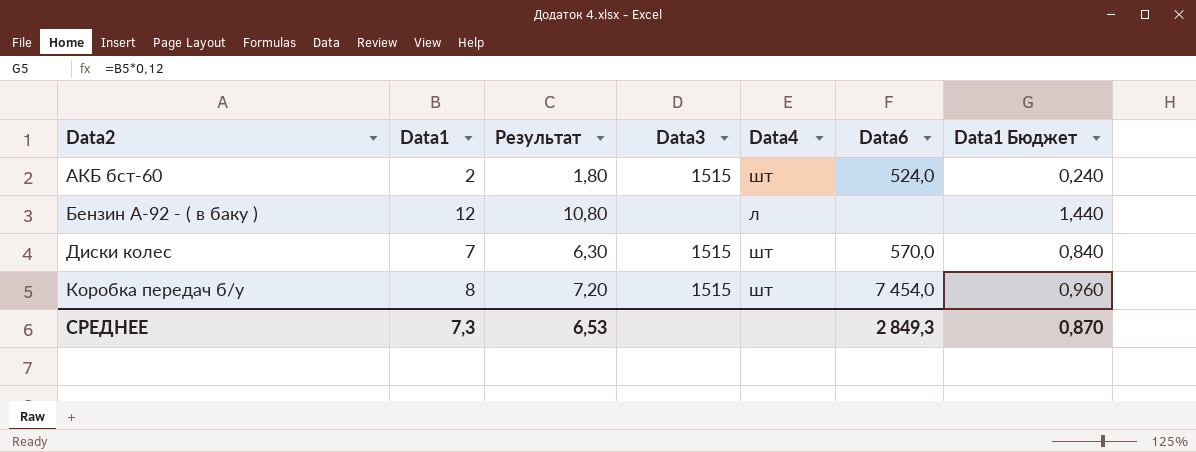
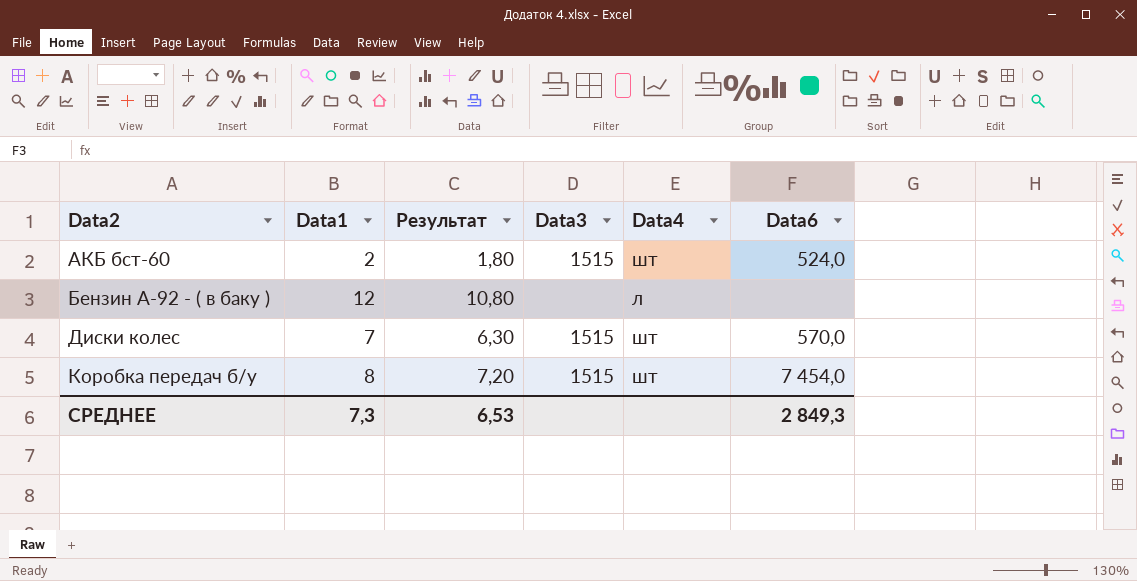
column Data1 Бюджет | formula: [Data1] * 0,12 -> none

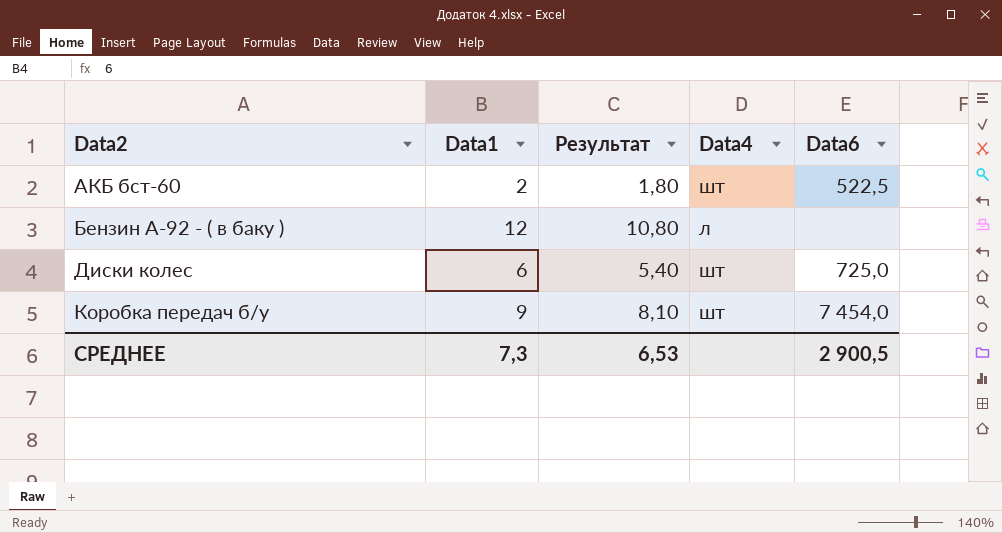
column Data3 | position: 4 -> none
АКБ бст-60 | Data6: 524,0 -> 522,5
Диски колес | Data1: 7 -> 6
Диски колес | Результат: 6,30 -> 5,40
Диски колес | Data6: 570,0 -> 725,0
Коробка передач б/у | Data1: 8 -> 9
Коробка передач б/у | Результат: 7,20 -> 8,10
СРЕДНЕЕ | Data6: 2 849,3 -> 2 900,5

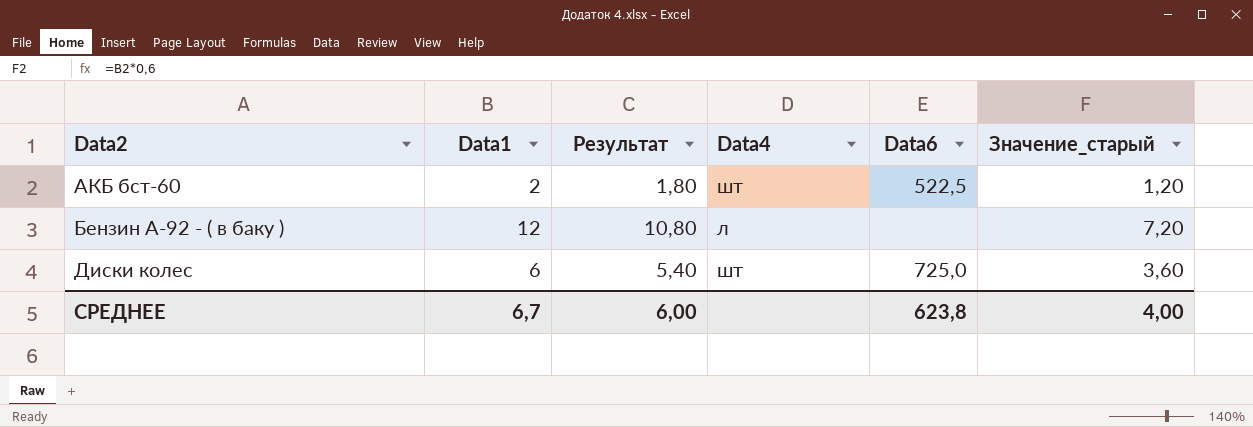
column Значение_старый | formula: none -> [Data1] * 0,6
row Коробка передач б/у: 9 | 8,10 | шт | 7 454,0 -> none
СРЕДНЕЕ | Data1: 7,3 -> 6,7
СРЕДНЕЕ | Результат: 6,53 -> 6,00
СРЕДНЕЕ | Data6: 2 900,5 -> 623,8

